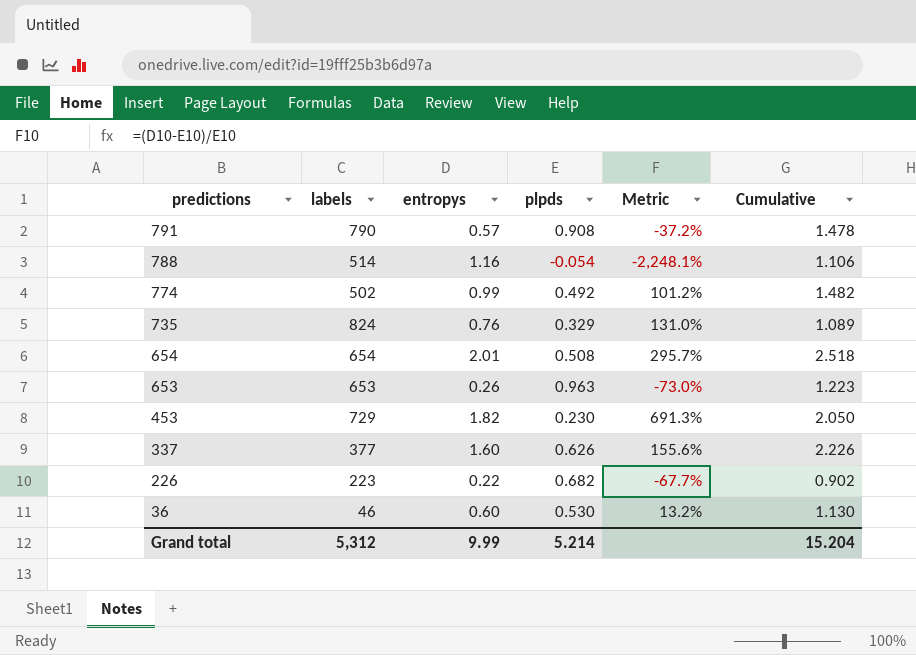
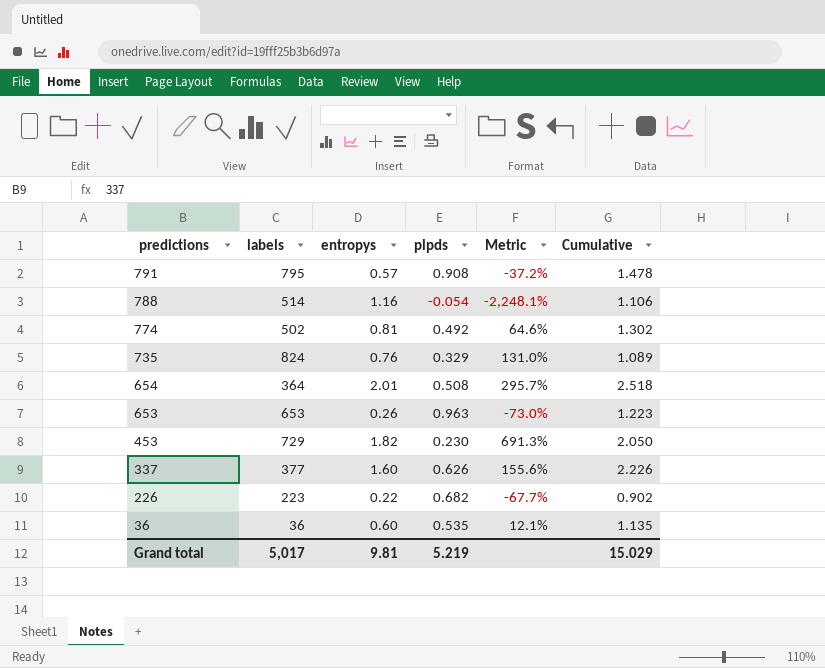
791 | labels: 790 -> 795
774 | entropys: 0.99 -> 0.81
774 | Metric: 101.2% -> 64.6%
774 | Cumulative: 1.482 -> 1.302
654 | labels: 654 -> 364
36 | labels: 46 -> 36
36 | plpds: 0.530 -> 0.535
36 | Metric: 13.2% -> 12.1%
36 | Cumulative: 1.130 -> 1.135
Grand total | labels: 5,312 -> 5,017
Grand total | entropys: 9.99 -> 9.81
Grand total | plpds: 5.214 -> 5.219
Grand total | Cumulative: 15.204 -> 15.029

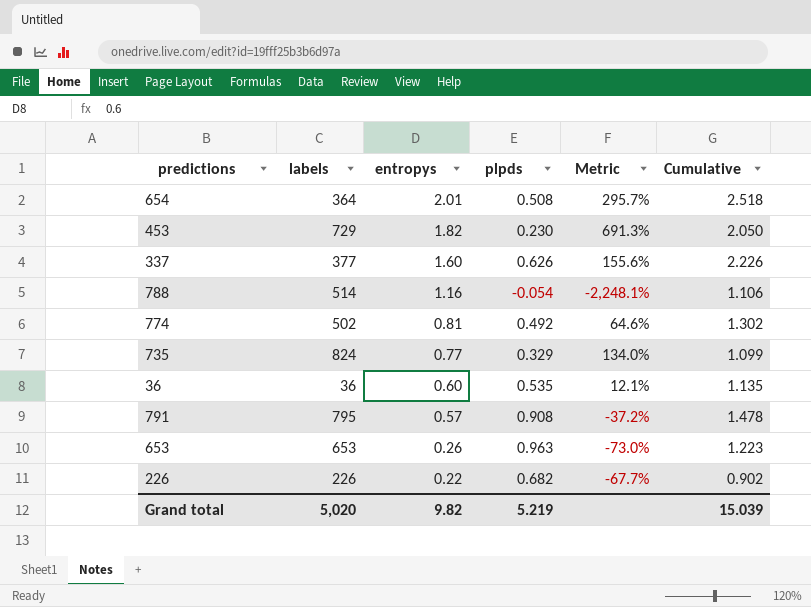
row order: predictions descending -> entropys descending
735 | entropys: 0.76 -> 0.77
735 | Metric: 131.0% -> 134.0%
735 | Cumulative: 1.089 -> 1.099
226 | labels: 223 -> 226
Grand total | labels: 5,017 -> 5,020
Grand total | entropys: 9.81 -> 9.82
Grand total | Cumulative: 15.029 -> 15.039

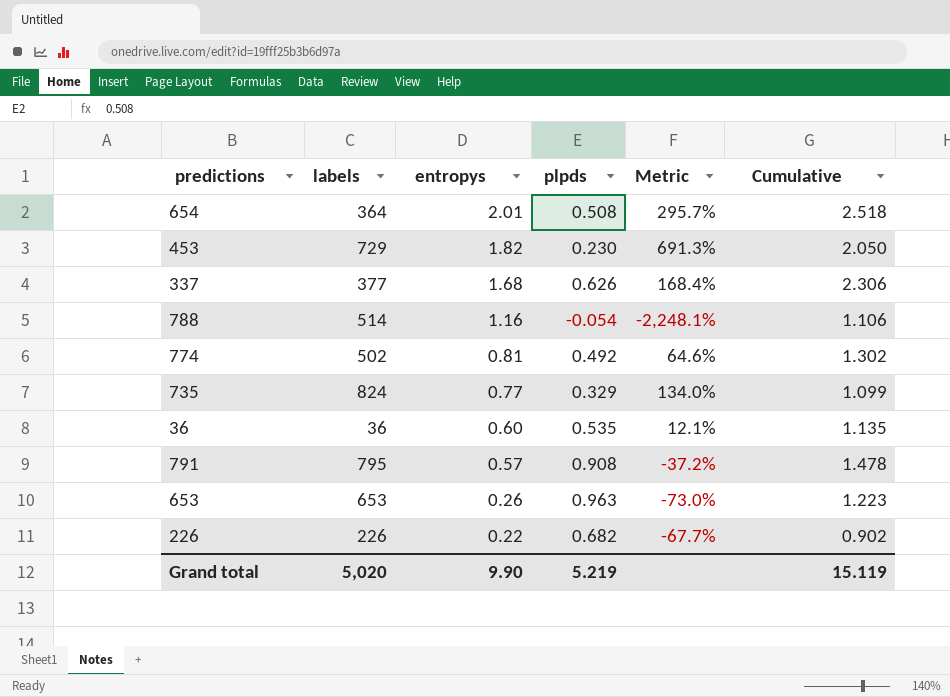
337 | entropys: 1.60 -> 1.68
337 | Metric: 155.6% -> 168.4%
337 | Cumulative: 2.226 -> 2.306
Grand total | entropys: 9.82 -> 9.90
Grand total | Cumulative: 15.039 -> 15.119

